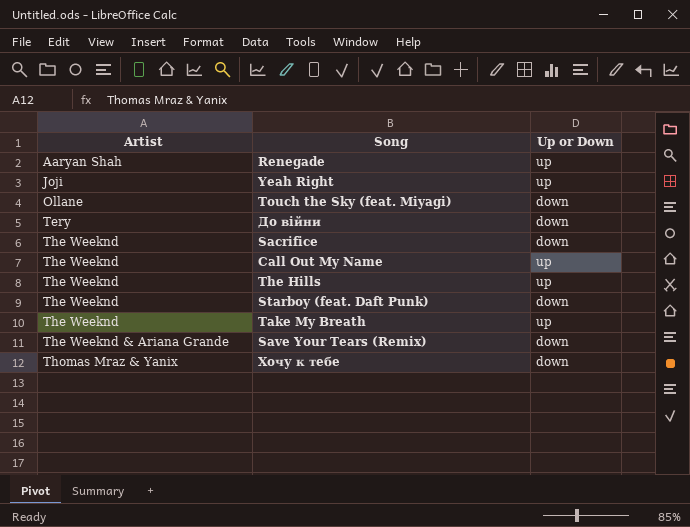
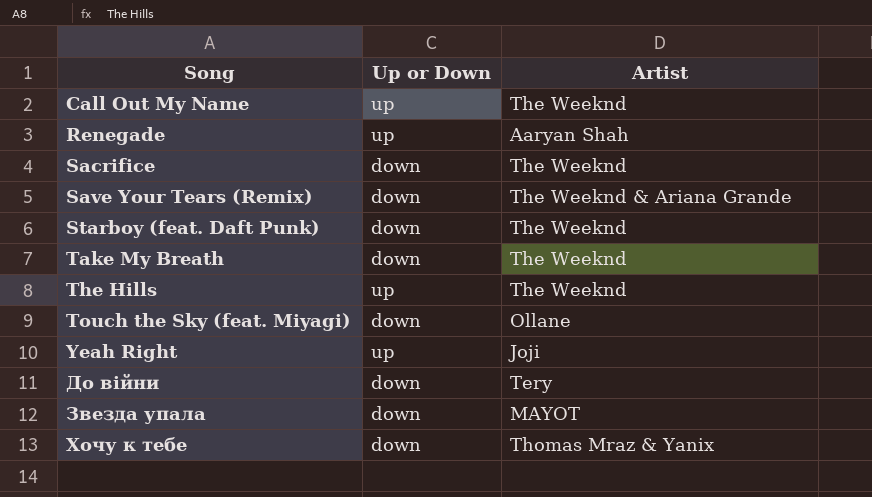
row order: Artist ascending -> Song ascending
column Artist | position: 1 -> 3
Take My Breath | Up or Down: up -> down
row Звезда упала: none -> down | MAYOT

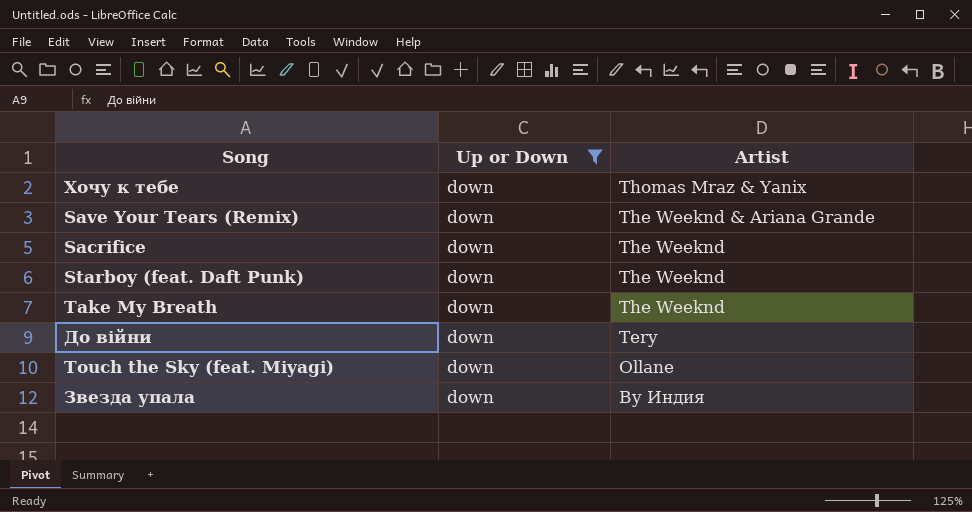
filter: none -> Up or Down = down
row order: Song ascending -> Artist descending
Звезда упала | Artist: MAYOT -> By Индия

